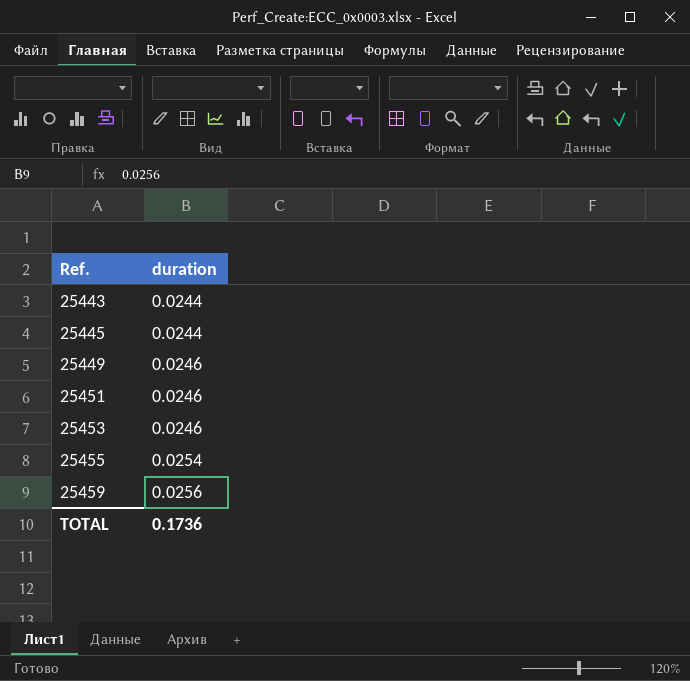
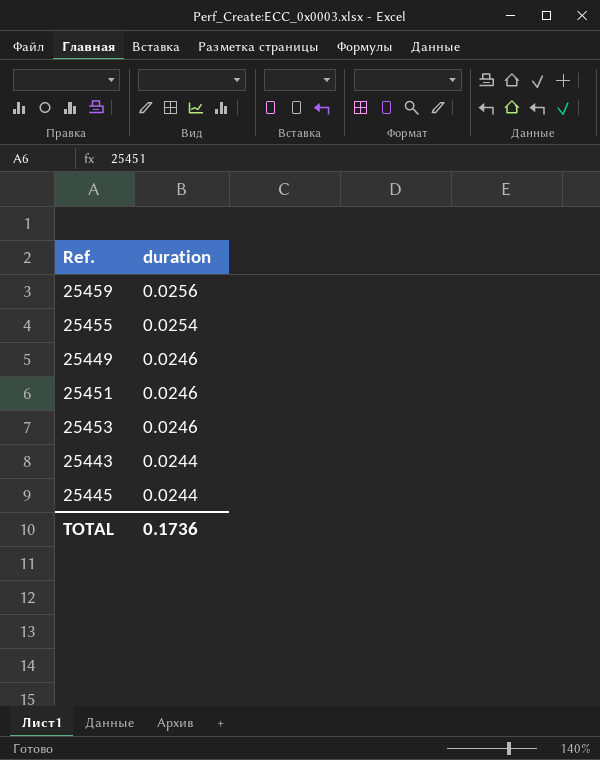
row order: Ref. ascending -> duration descending

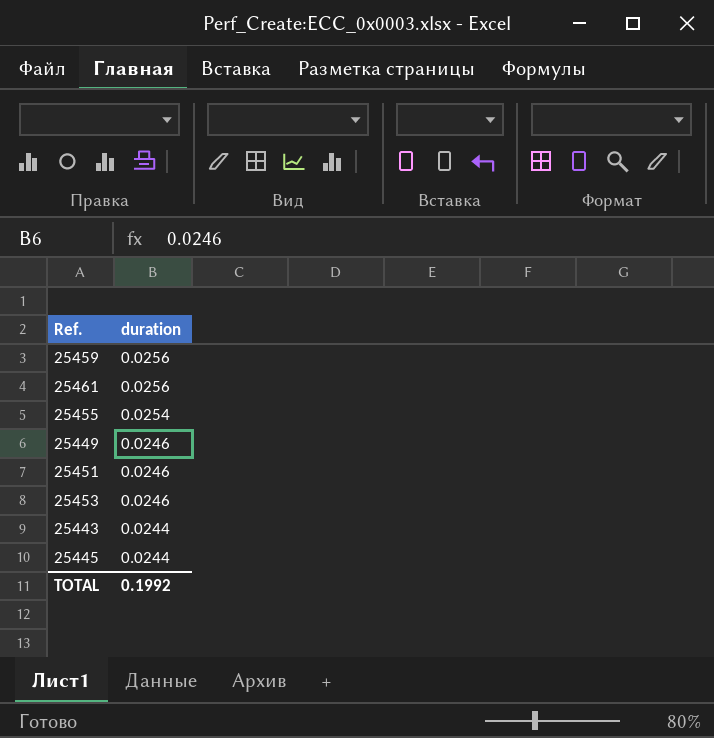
row 25461: none -> 0.0256
TOTAL | duration: 0.1736 -> 0.1992

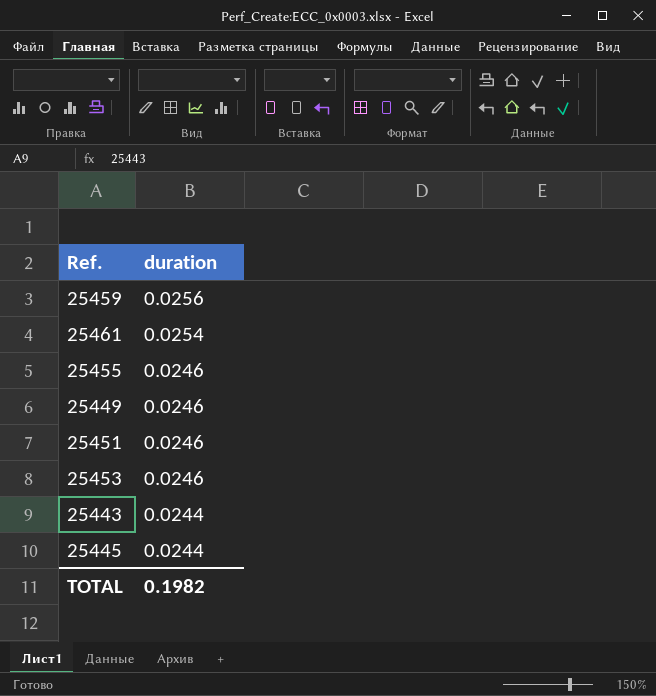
25461 | duration: 0.0256 -> 0.0254
25455 | duration: 0.0254 -> 0.0246
TOTAL | duration: 0.1992 -> 0.1982

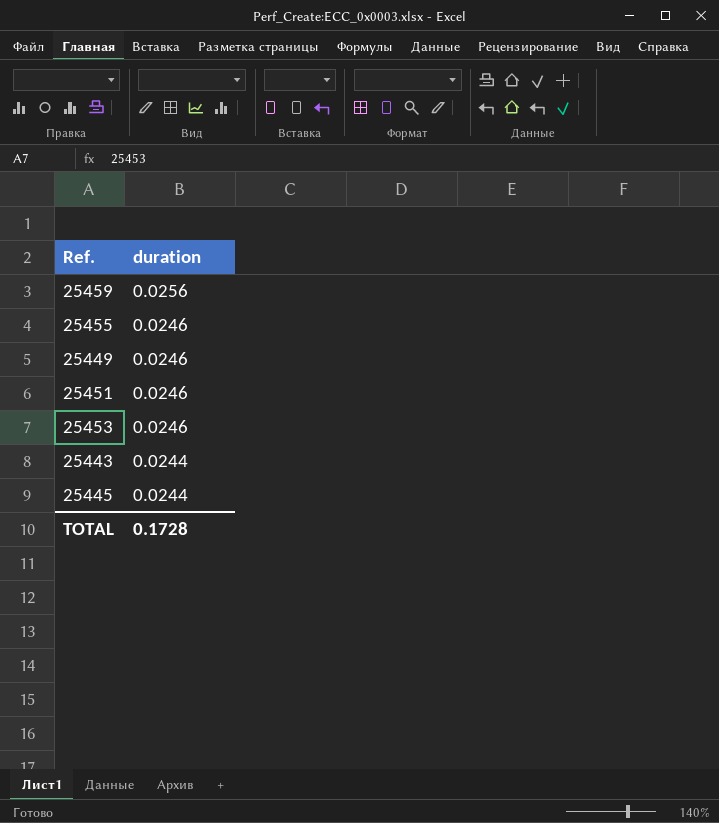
row 25461: 0.0254 -> none
TOTAL | duration: 0.1982 -> 0.1728

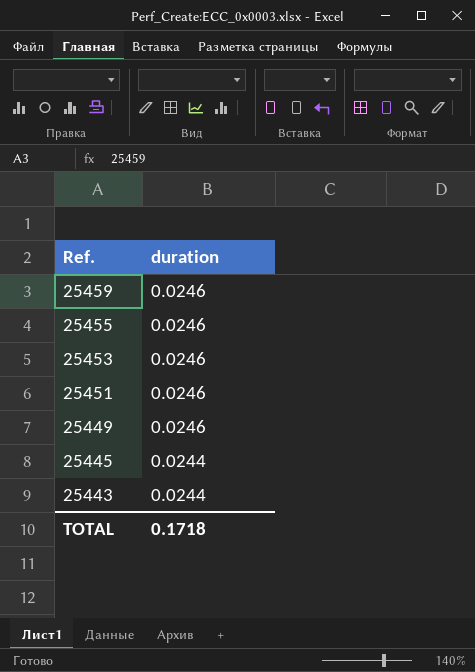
row order: duration descending -> Ref. descending
25459 | duration: 0.0256 -> 0.0246
TOTAL | duration: 0.1728 -> 0.1718

